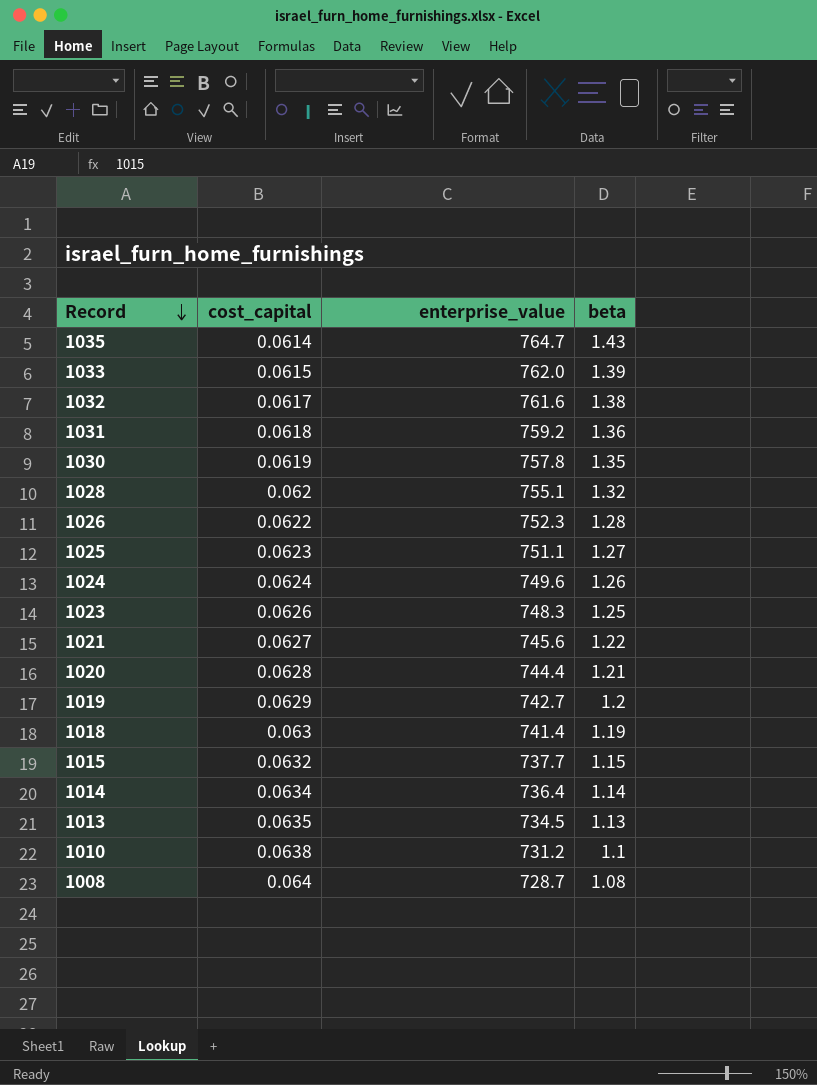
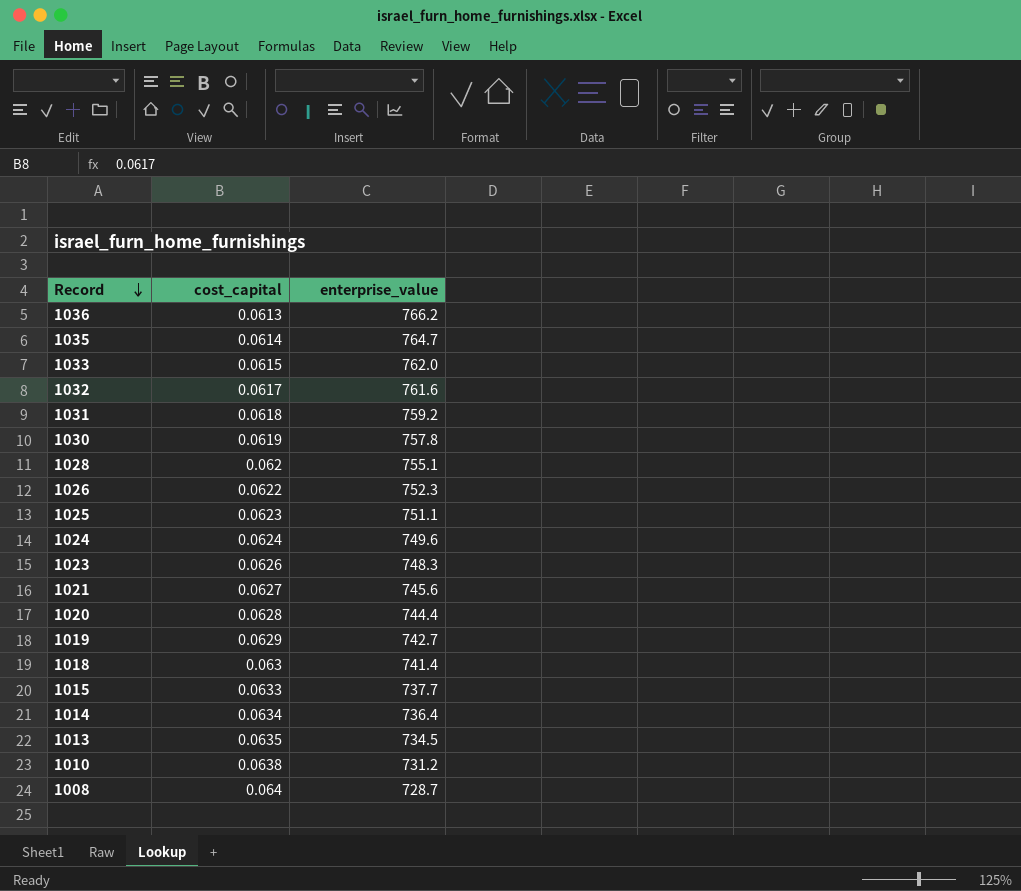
column beta | position: 4 -> none
row 1036: none -> 0.0613 | 766.2
1015 | cost_capital: 0.0632 -> 0.0633

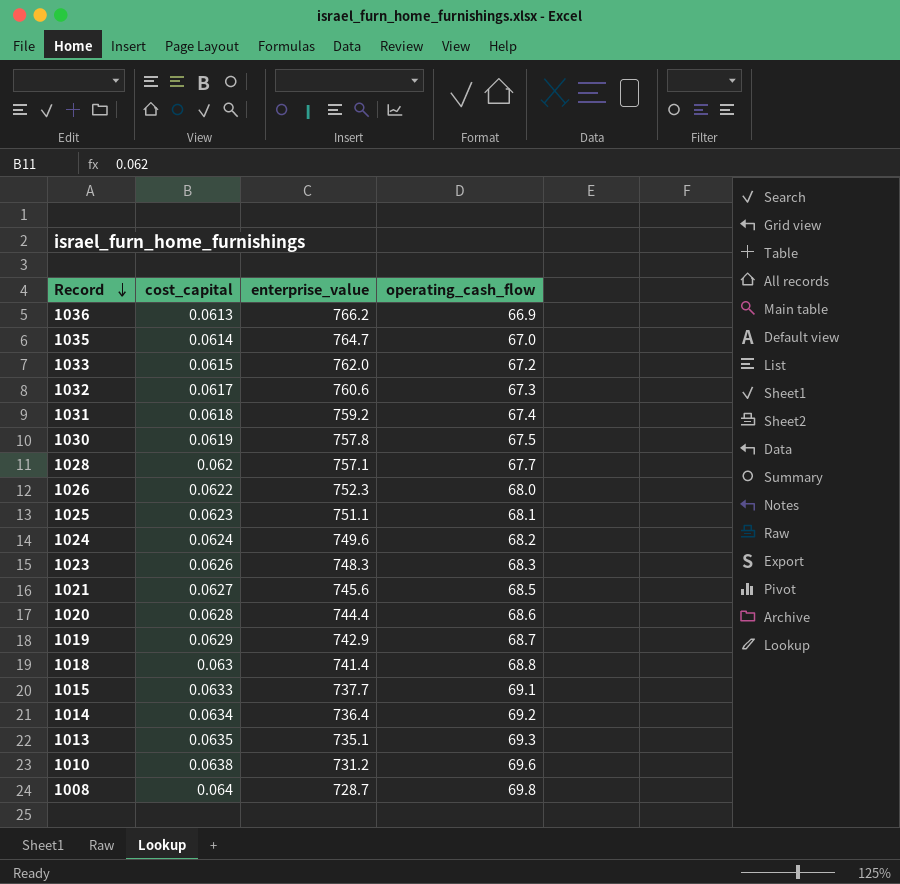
column operating_cash_flow | position: none -> 4
1032 | enterprise_value: 761.6 -> 760.6
1028 | enterprise_value: 755.1 -> 757.1
1019 | enterprise_value: 742.7 -> 742.9
1013 | enterprise_value: 734.5 -> 735.1

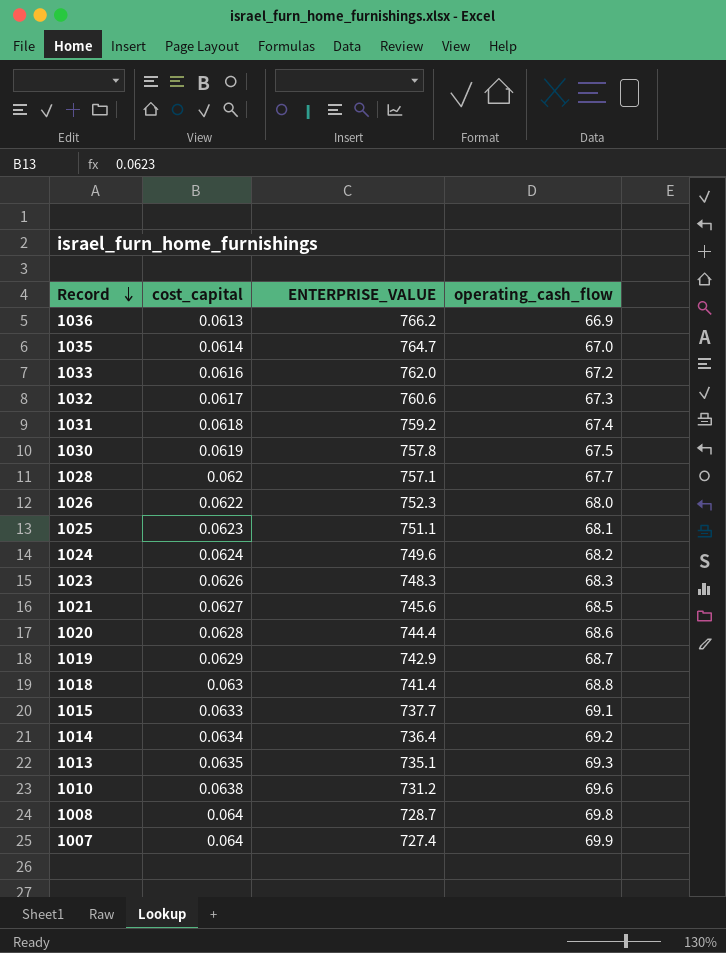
column name: enterprise_value -> ENTERPRISE_VALUE
1033 | cost_capital: 0.0615 -> 0.0616
row 1007: none -> 0.064 | 727.4 | 69.9

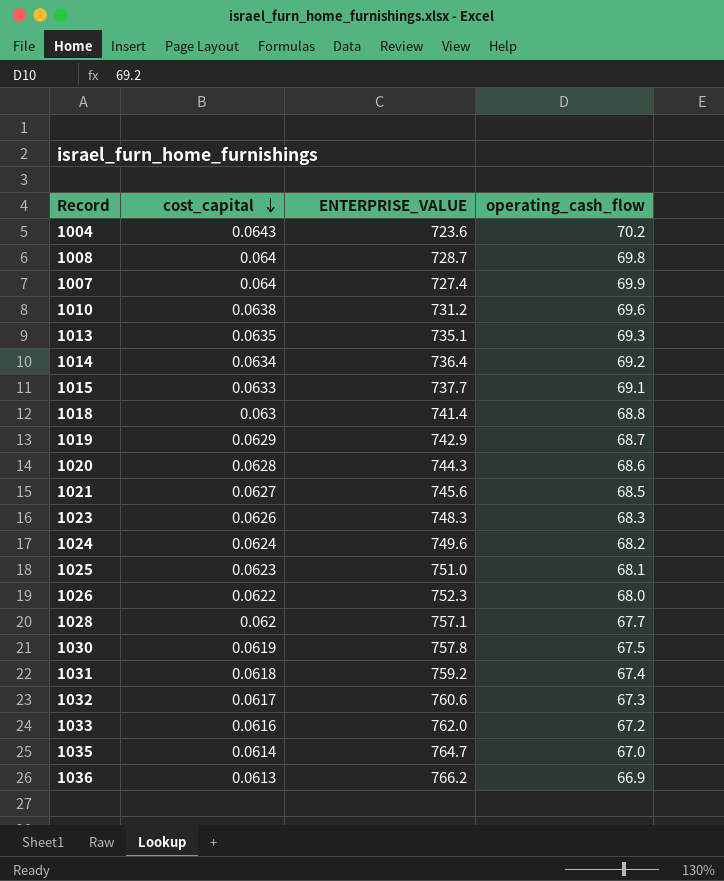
row order: Record descending -> cost_capital descending
row 1004: none -> 0.0643 | 723.6 | 70.2
1020 | ENTERPRISE_VALUE: 744.4 -> 744.3
1025 | ENTERPRISE_VALUE: 751.1 -> 751.0

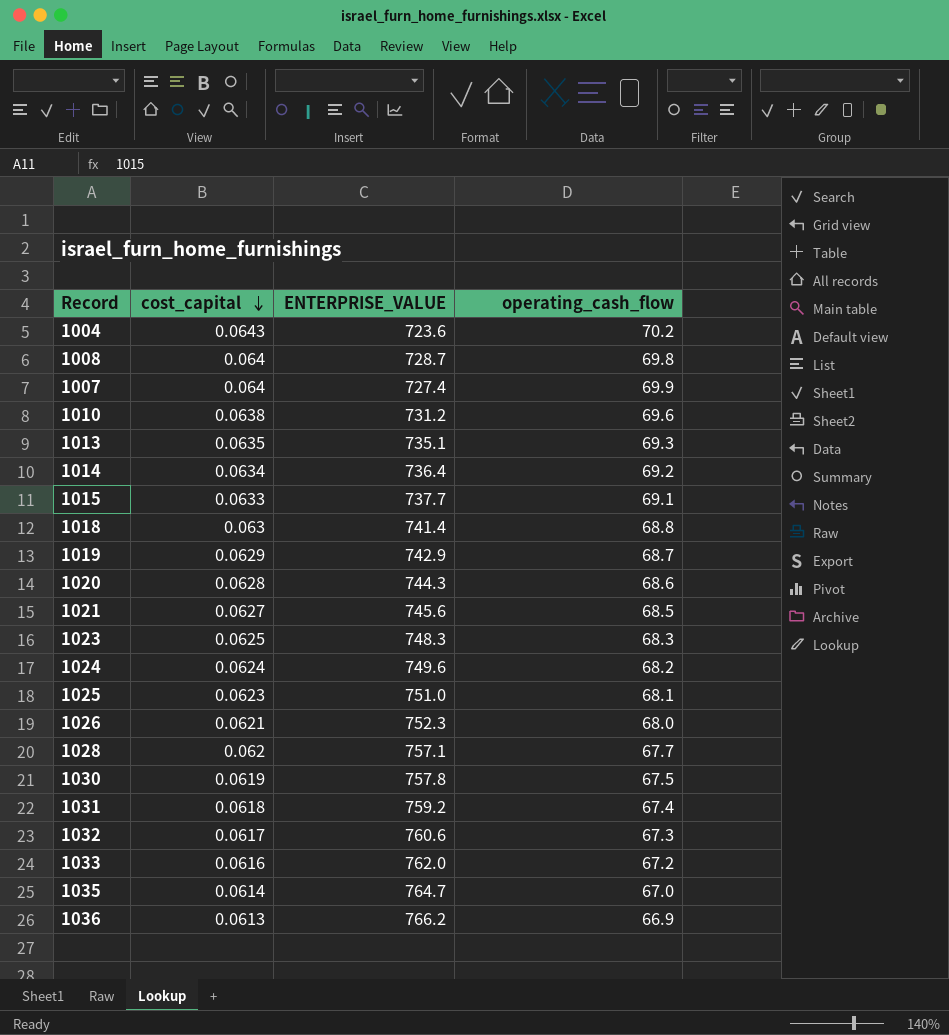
1023 | cost_capital: 0.0626 -> 0.0625
1026 | cost_capital: 0.0622 -> 0.0621

